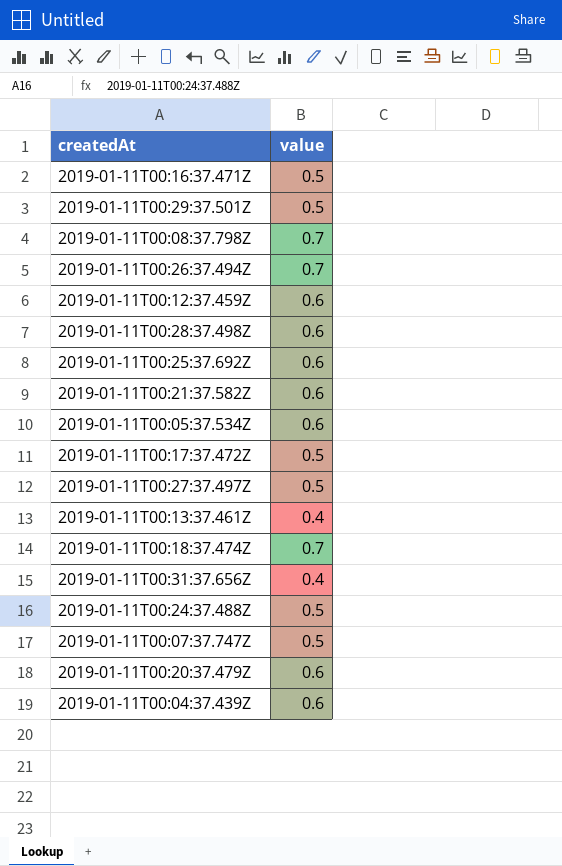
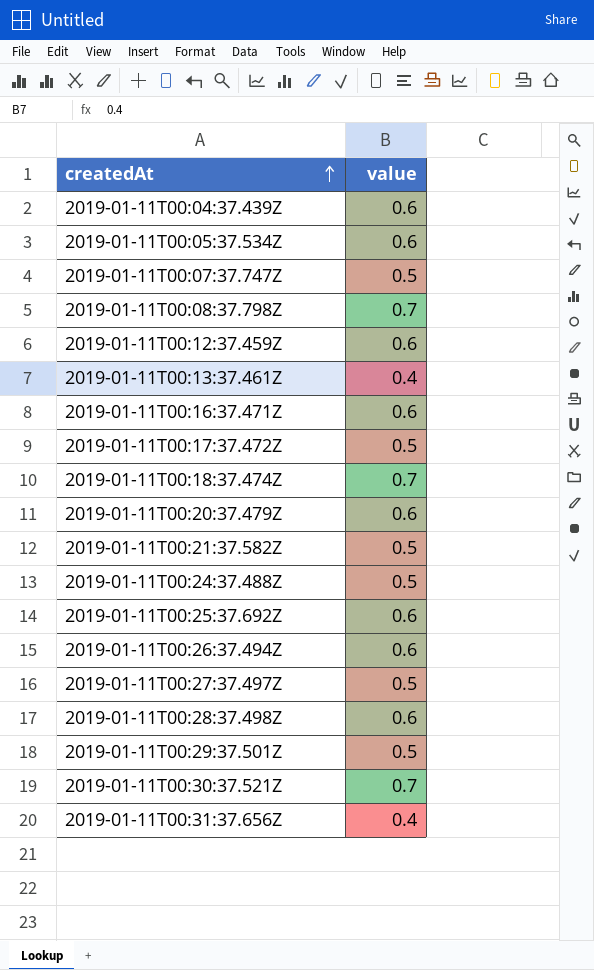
row order: none -> createdAt ascending
2019-01-11T00:16:37.471Z | value: 0.5 -> 0.6
2019-01-11T00:21:37.582Z | value: 0.6 -> 0.5
2019-01-11T00:26:37.494Z | value: 0.7 -> 0.6
row 2019-01-11T00:30:37.521Z: none -> 0.7

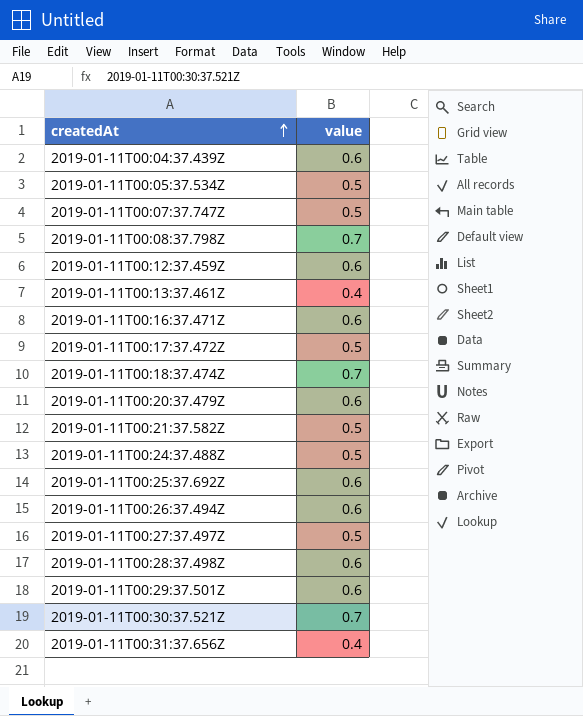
2019-01-11T00:05:37.534Z | value: 0.6 -> 0.5
2019-01-11T00:29:37.501Z | value: 0.5 -> 0.6

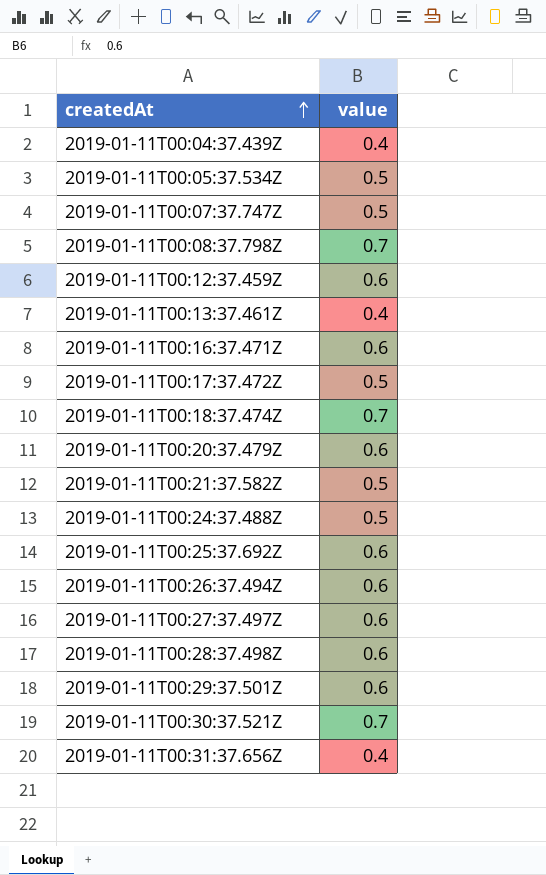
2019-01-11T00:04:37.439Z | value: 0.6 -> 0.4
2019-01-11T00:27:37.497Z | value: 0.5 -> 0.6

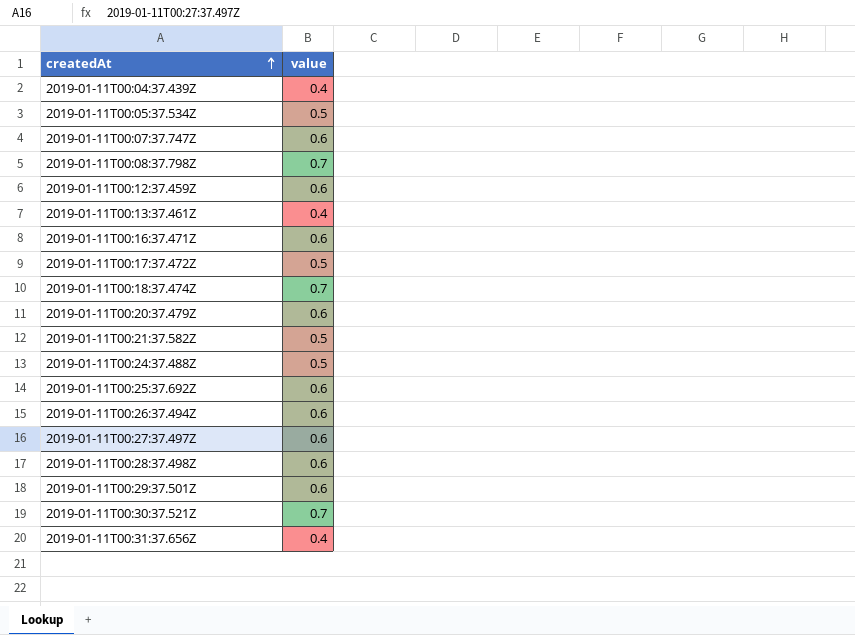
2019-01-11T00:07:37.747Z | value: 0.5 -> 0.6

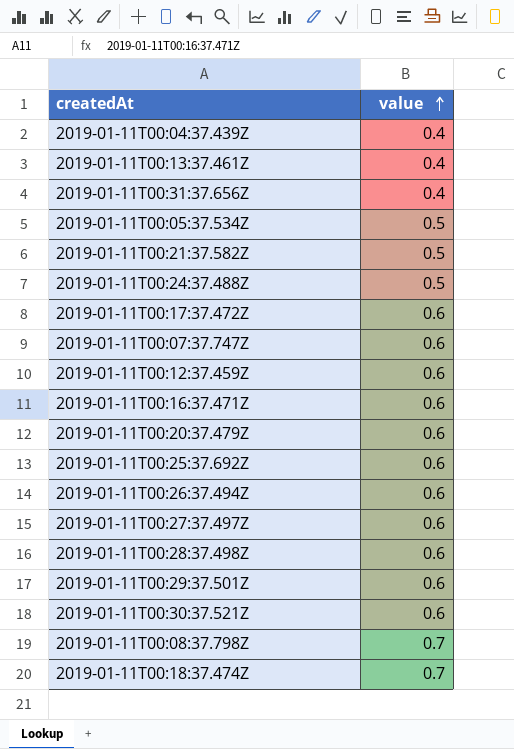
row order: createdAt ascending -> value ascending
2019-01-11T00:17:37.472Z | value: 0.5 -> 0.6
2019-01-11T00:30:37.521Z | value: 0.7 -> 0.6

